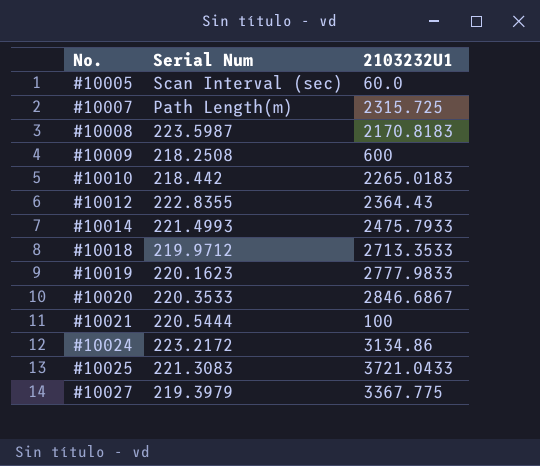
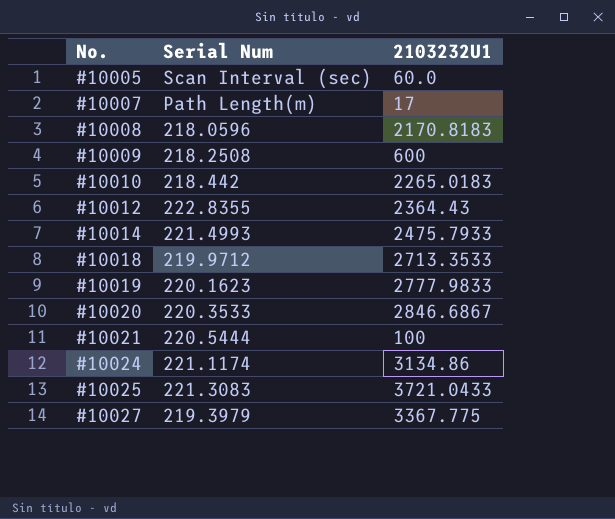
#10007 | 2103232U1: 2315.725 -> 17
#10008 | Serial Num: 223.5987 -> 218.0596
#10024 | Serial Num: 223.2172 -> 221.1174

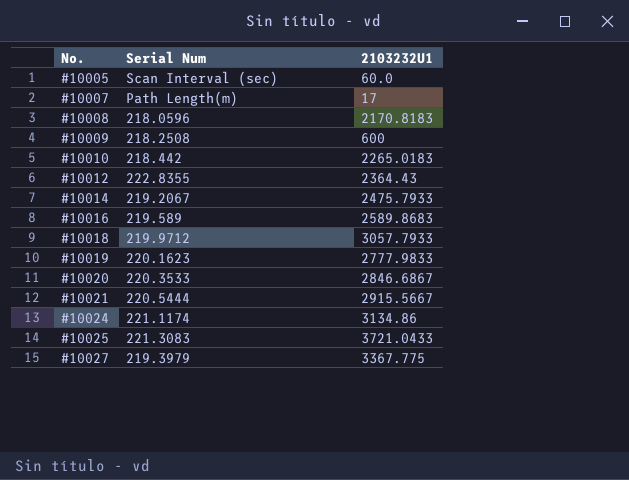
#10014 | Serial Num: 221.4993 -> 219.2067
row #10016: none -> 219.589 | 2589.8683
#10018 | 2103232U1: 2713.3533 -> 3057.7933
#10021 | 2103232U1: 100 -> 2915.5667

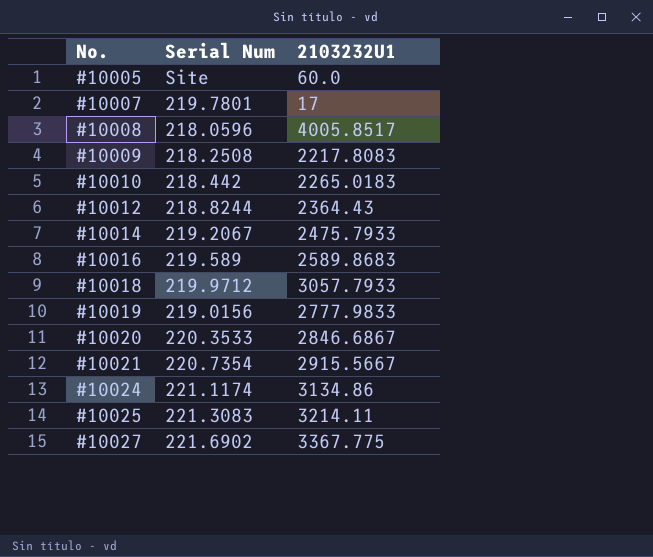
#10005 | Serial Num: Scan Interval (sec) -> Site
#10007 | Serial Num: Path Length(m) -> 219.7801
#10008 | 2103232U1: 2170.8183 -> 4005.8517
#10009 | 2103232U1: 600 -> 2217.8083
#10012 | Serial Num: 222.8355 -> 218.8244
#10019 | Serial Num: 220.1623 -> 219.0156
#10021 | Serial Num: 220.5444 -> 220.7354
#10025 | 2103232U1: 3721.0433 -> 3214.11
#10027 | Serial Num: 219.3979 -> 221.6902

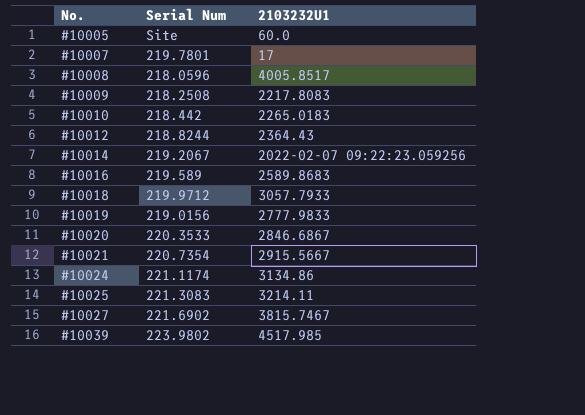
#10014 | 2103232U1: 2475.7933 -> 2022-02-07 09:22:23.059256
#10027 | 2103232U1: 3367.775 -> 3815.7467
row #10039: none -> 223.9802 | 4517.985

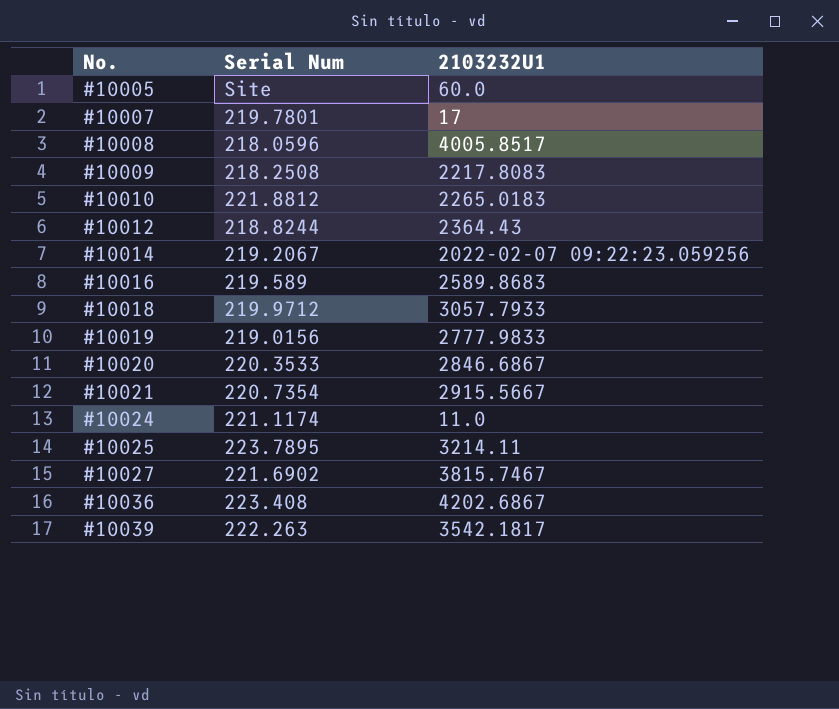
#10010 | Serial Num: 218.442 -> 221.8812
#10024 | 2103232U1: 3134.86 -> 11.0
#10025 | Serial Num: 221.3083 -> 223.7895
row #10036: none -> 223.408 | 4202.6867
#10039 | Serial Num: 223.9802 -> 222.263
#10039 | 2103232U1: 4517.985 -> 3542.1817

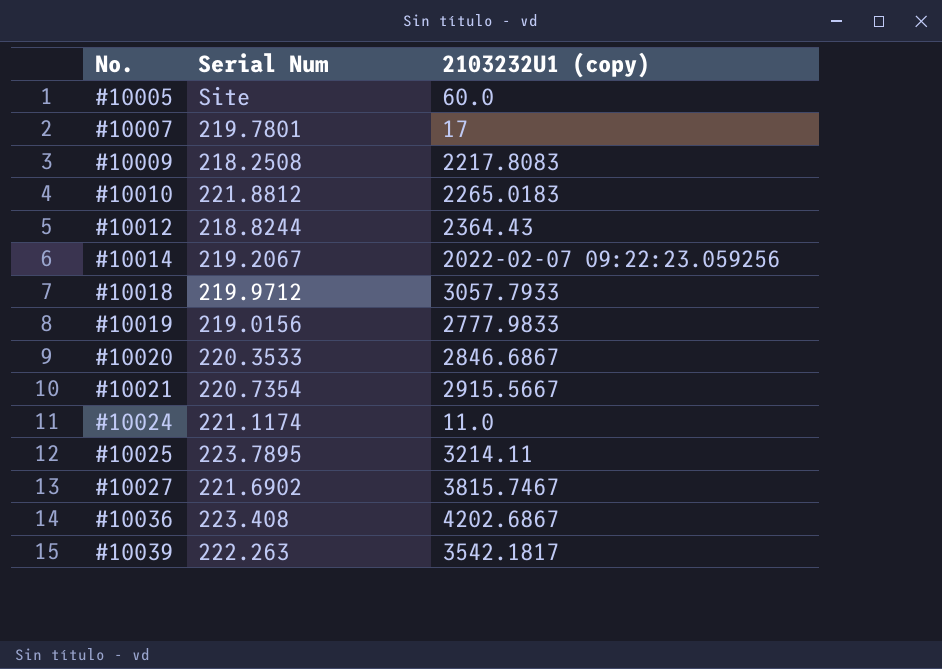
column name: 2103232U1 -> 2103232U1 (copy)
row #10008: 218.0596 | 4005.8517 -> none
row #10016: 219.589 | 2589.8683 -> none

